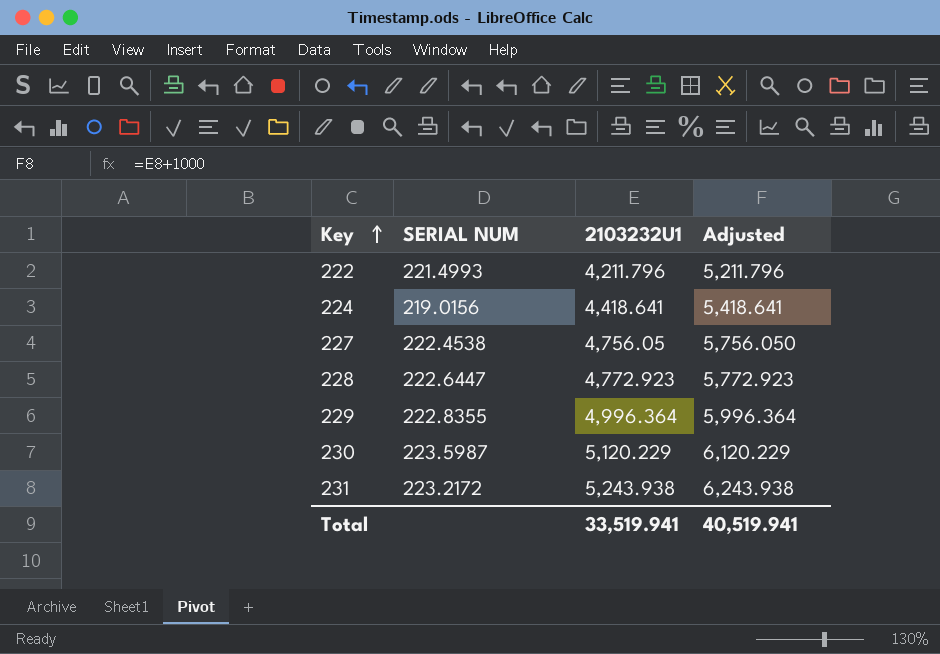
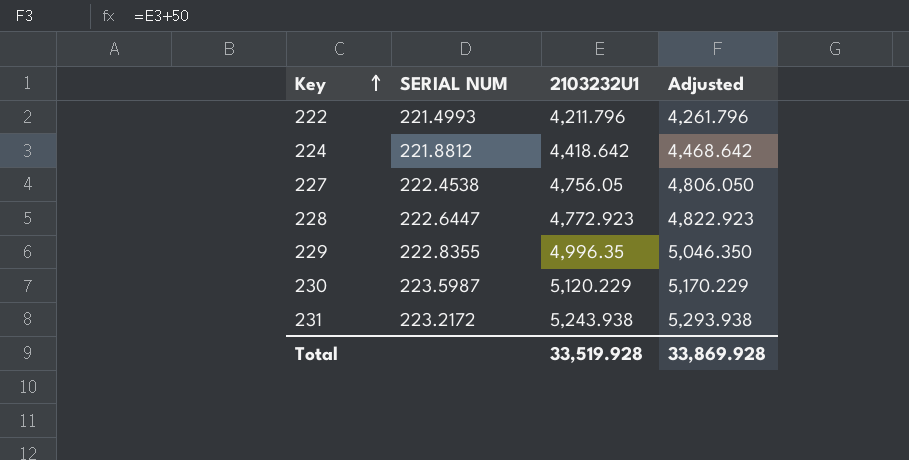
column Adjusted | formula: [2103232U1] + 1000 -> [2103232U1] + 50
224 | SERIAL NUM: 219.0156 -> 221.8812
224 | 2103232U1: 4,418.641 -> 4,418.642
229 | 2103232U1: 4,996.364 -> 4,996.35
Total | 2103232U1: 33,519.941 -> 33,519.928
Total | Adjusted: 40,519.941 -> 33,869.928

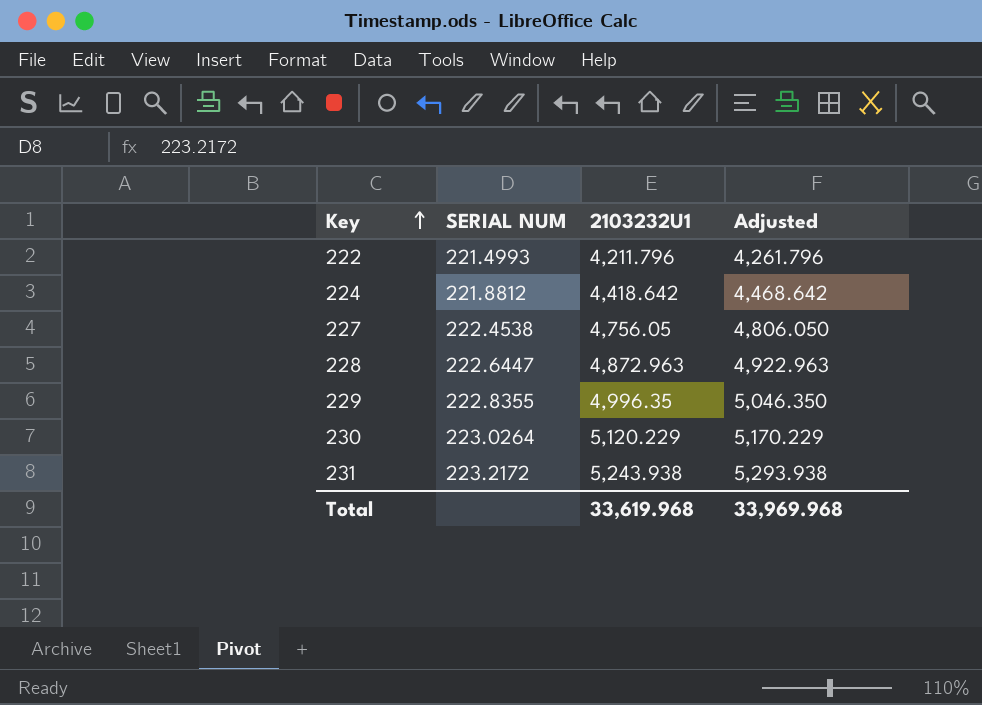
228 | 2103232U1: 4,772.923 -> 4,872.963
228 | Adjusted: 4,822.923 -> 4,922.963
230 | SERIAL NUM: 223.5987 -> 223.0264
Total | 2103232U1: 33,519.928 -> 33,619.968
Total | Adjusted: 33,869.928 -> 33,969.968

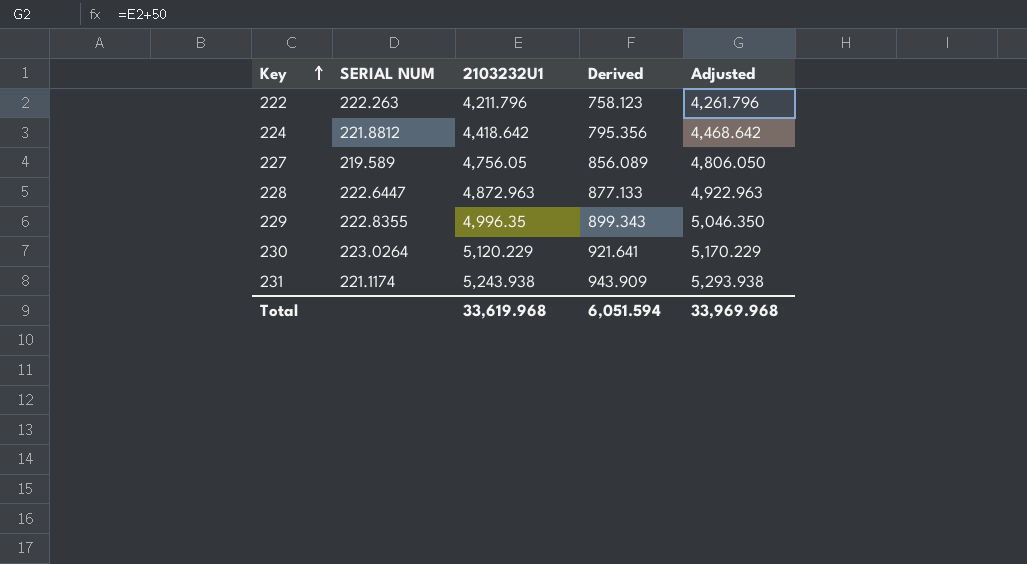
column Derived | formula: none -> [2103232U1] * 0.18
222 | SERIAL NUM: 221.4993 -> 222.263
227 | SERIAL NUM: 222.4538 -> 219.589
231 | SERIAL NUM: 223.2172 -> 221.1174

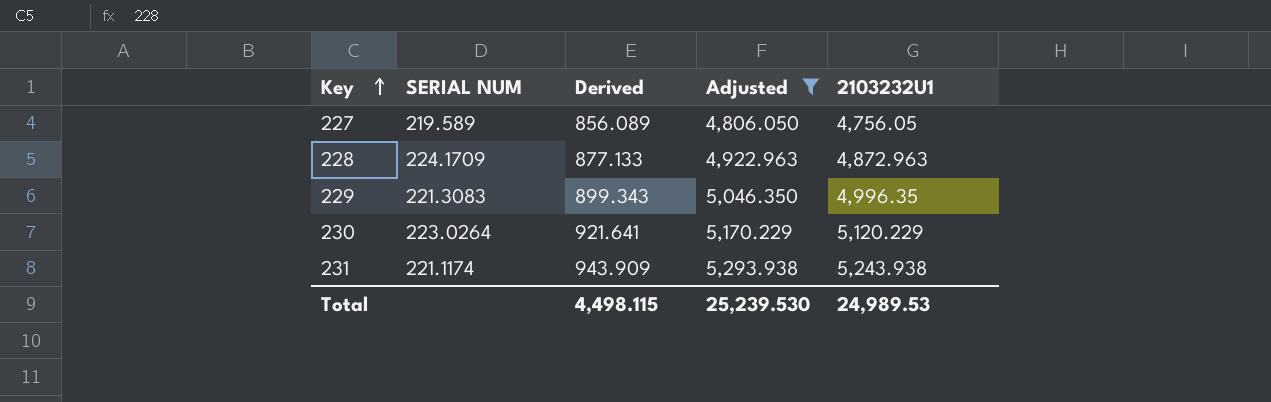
filter: none -> Adjusted >= 4,806.050
column 2103232U1 | position: 3 -> 5
228 | SERIAL NUM: 222.6447 -> 224.1709
229 | SERIAL NUM: 222.8355 -> 221.3083
Total | Derived: 6,051.594 -> 4,498.115
Total | Adjusted: 33,969.968 -> 25,239.530
Total | 2103232U1: 33,619.968 -> 24,989.53

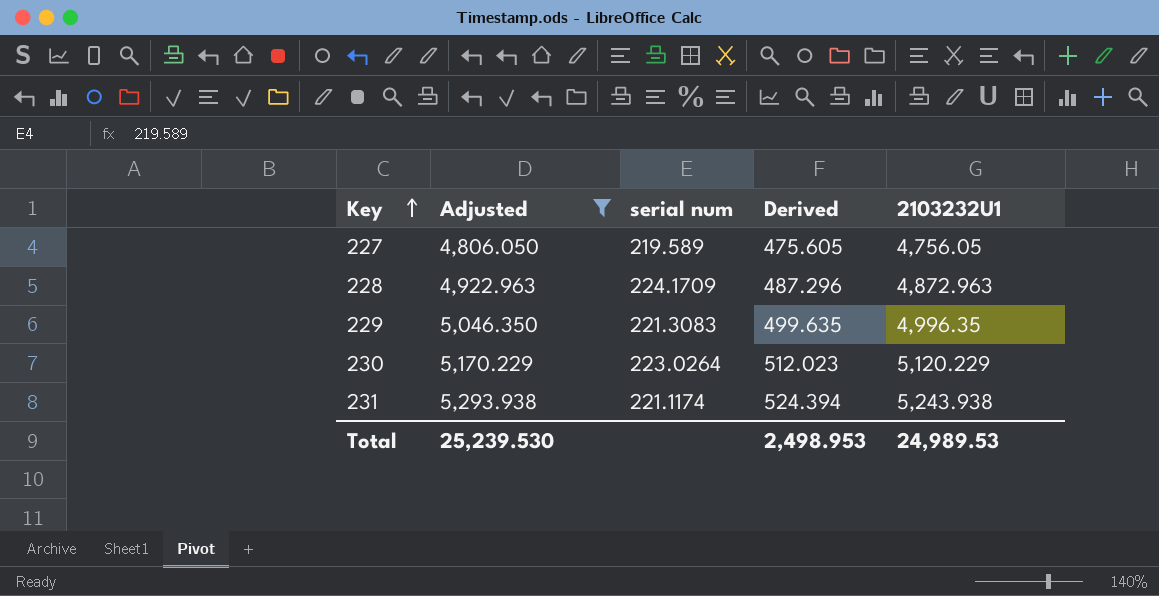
column Adjusted | position: 4 -> 2
column name: SERIAL NUM -> serial num
column Derived | formula: [2103232U1] * 0.18 -> [2103232U1] * 0.1
Total | Derived: 4,498.115 -> 2,498.953

